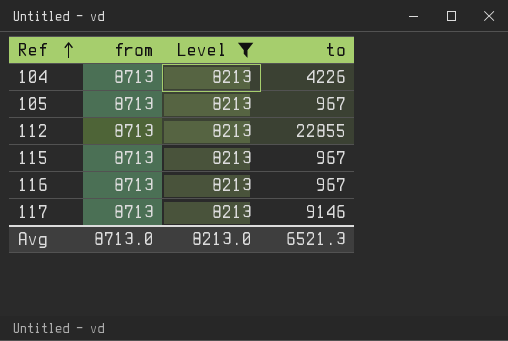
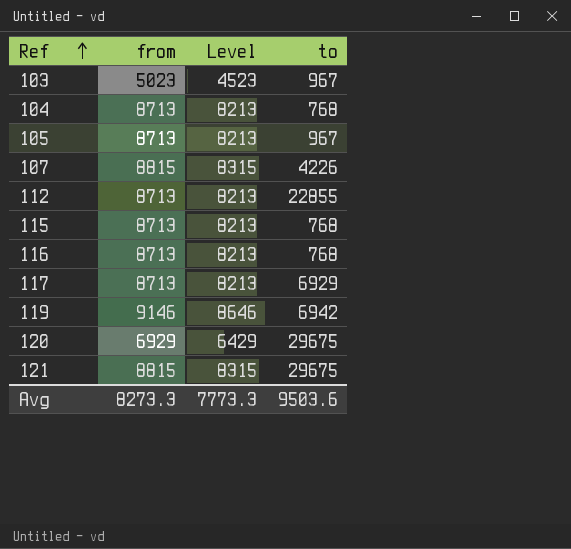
filter: Level = 8213 -> none
104 | to: 4226 -> 768
115 | to: 967 -> 768
116 | to: 967 -> 768
117 | to: 9146 -> 6929
Avg | from: 8713.0 -> 8273.3
Avg | Level: 8213.0 -> 7773.3
Avg | to: 6521.3 -> 9503.6

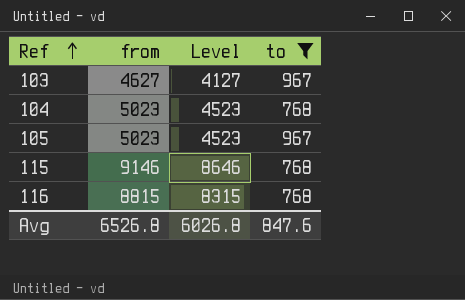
filter: none -> to <= 967
103 | from: 5023 -> 4627
103 | Level: 4523 -> 4127
104 | from: 8713 -> 5023
104 | Level: 8213 -> 4523
105 | from: 8713 -> 5023
105 | Level: 8213 -> 4523
115 | from: 8713 -> 9146
115 | Level: 8213 -> 8646
116 | from: 8713 -> 8815
116 | Level: 8213 -> 8315
Avg | from: 8273.3 -> 6526.8
Avg | Level: 7773.3 -> 6026.8
Avg | to: 9503.6 -> 847.6

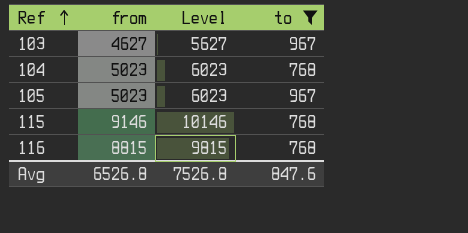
column Level | formula: [from] - 500 -> [from] + 1000
Avg | Level: 6026.8 -> 7526.8

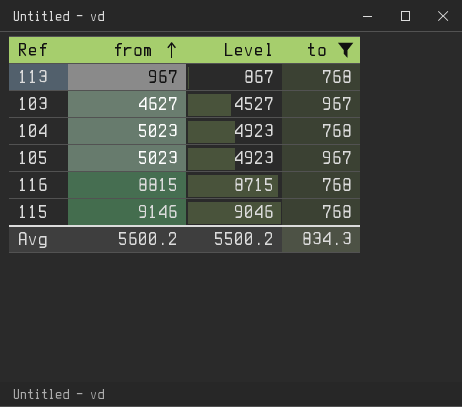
row order: Ref ascending -> from ascending
column Level | formula: [from] + 1000 -> [from] - 100
row 113: none -> 967 | 867 | 768
Avg | from: 6526.8 -> 5600.2
Avg | Level: 7526.8 -> 5500.2
Avg | to: 847.6 -> 834.3

